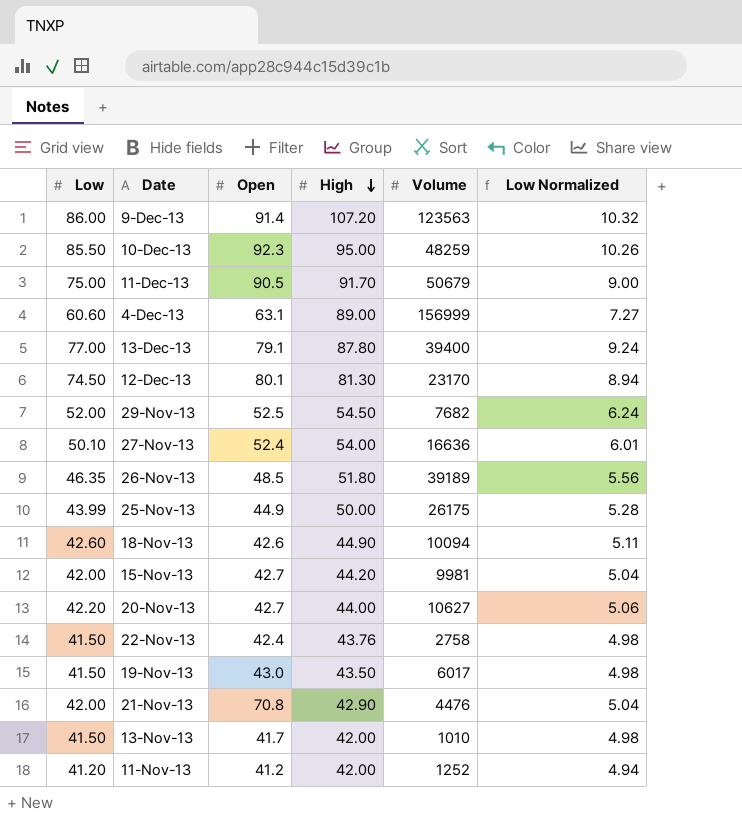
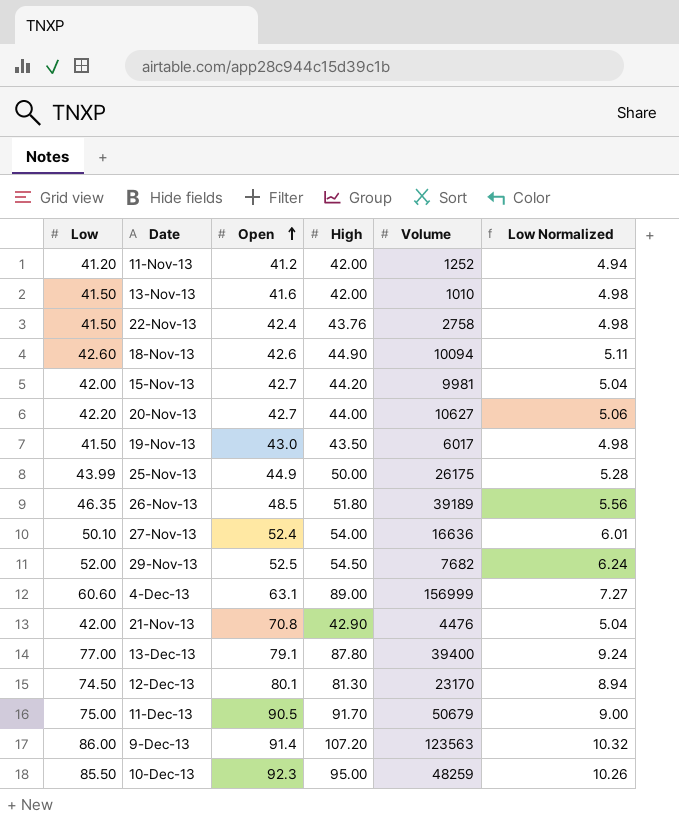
row order: High descending -> Open ascending
13-Nov-13 | Open: 41.7 -> 41.6

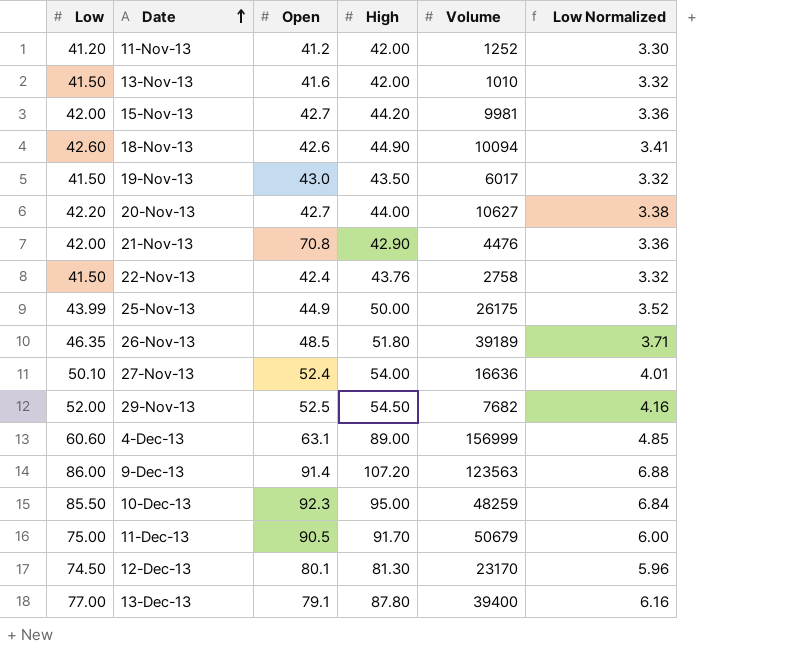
row order: Open ascending -> Date ascending
column Low Normalized | formula: [Low] * 0.12 -> [Low] * 0.08

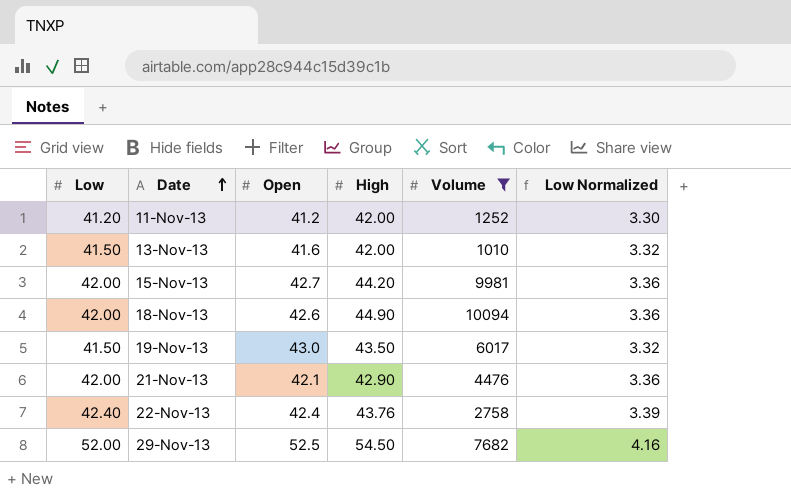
filter: none -> Volume <= 10094
18-Nov-13 | Low: 42.60 -> 42.00
18-Nov-13 | Low Normalized: 3.41 -> 3.36
21-Nov-13 | Open: 70.8 -> 42.1
22-Nov-13 | Low: 41.50 -> 42.40
22-Nov-13 | Low Normalized: 3.32 -> 3.39

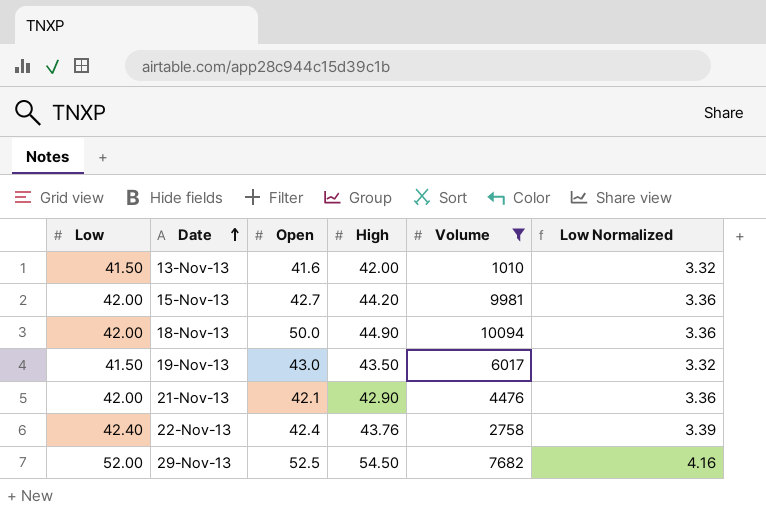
row 11-Nov-13: 41.20 | 41.2 | 42.00 | 1252 | 3.30 -> none
18-Nov-13 | Open: 42.6 -> 50.0

